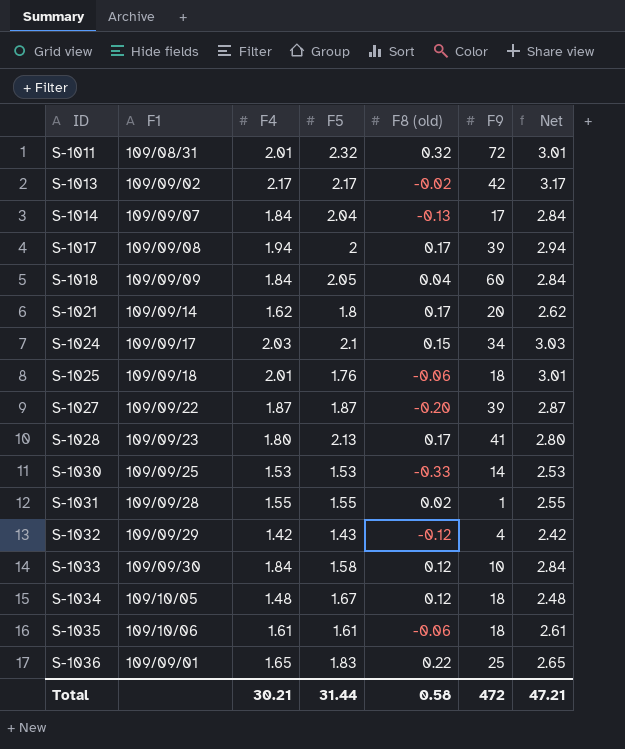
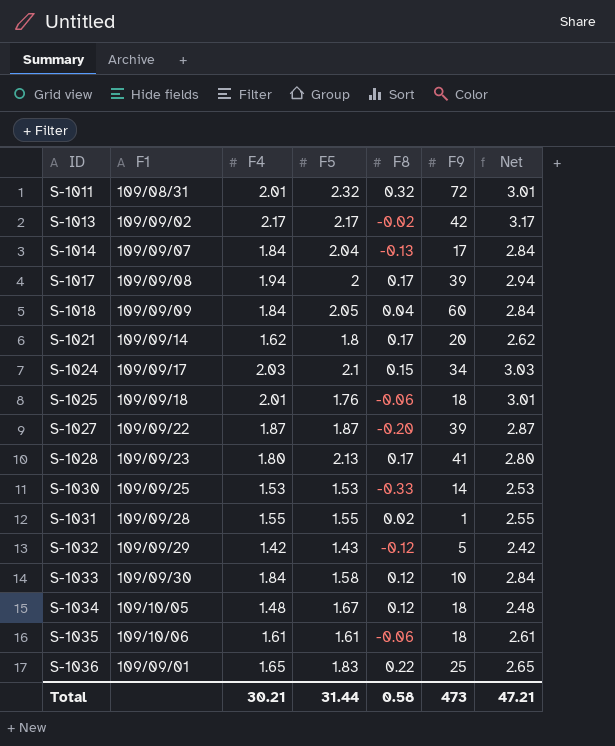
column name: F8 (old) -> F8
S-1032 | F9: 4 -> 5
Total | F9: 472 -> 473

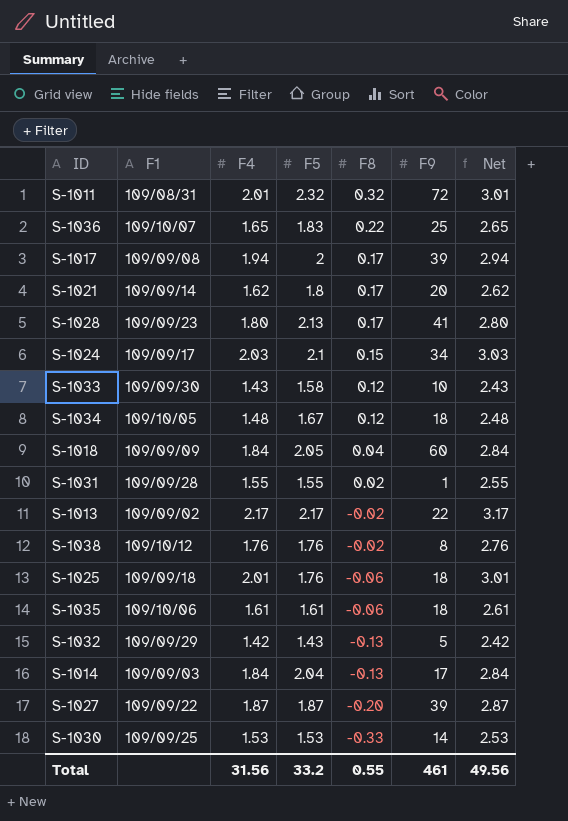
row order: ID ascending -> F8 descending
S-1036 | F1: 109/09/01 -> 109/10/07
S-1033 | F4: 1.84 -> 1.43
S-1033 | Net: 2.84 -> 2.43
S-1013 | F9: 42 -> 22
row S-1038: none -> 109/10/12 | 1.76 | 1.76 | -0.02 | 8 | 2.76
S-1032 | F8: -0.12 -> -0.13
S-1014 | F1: 109/09/07 -> 109/09/03
Total | F4: 30.21 -> 31.56
Total | F5: 31.44 -> 33.2
Total | F8: 0.58 -> 0.55
Total | F9: 473 -> 461
Total | Net: 47.21 -> 49.56

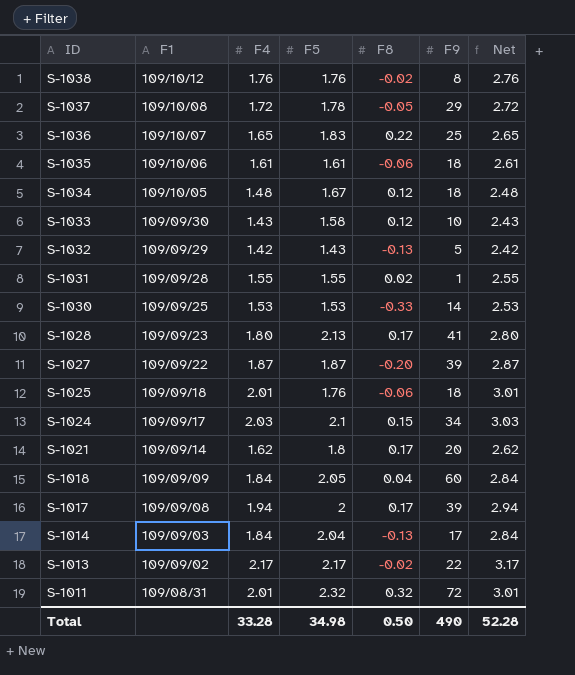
row order: F8 descending -> ID descending
row S-1037: none -> 109/10/08 | 1.72 | 1.78 | -0.05 | 29 | 2.72
Total | F4: 31.56 -> 33.28
Total | F5: 33.2 -> 34.98
Total | F8: 0.55 -> 0.50
Total | F9: 461 -> 490
Total | Net: 49.56 -> 52.28

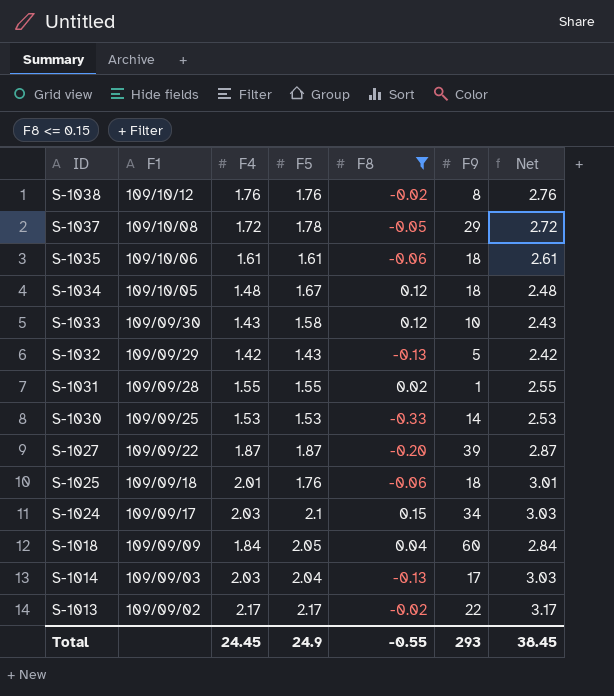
filter: none -> F8 <= 0.15
S-1014 | F4: 1.84 -> 2.03
S-1014 | Net: 2.84 -> 3.03
Total | F4: 33.28 -> 24.45
Total | F5: 34.98 -> 24.9
Total | F8: 0.50 -> -0.55
Total | F9: 490 -> 293
Total | Net: 52.28 -> 38.45

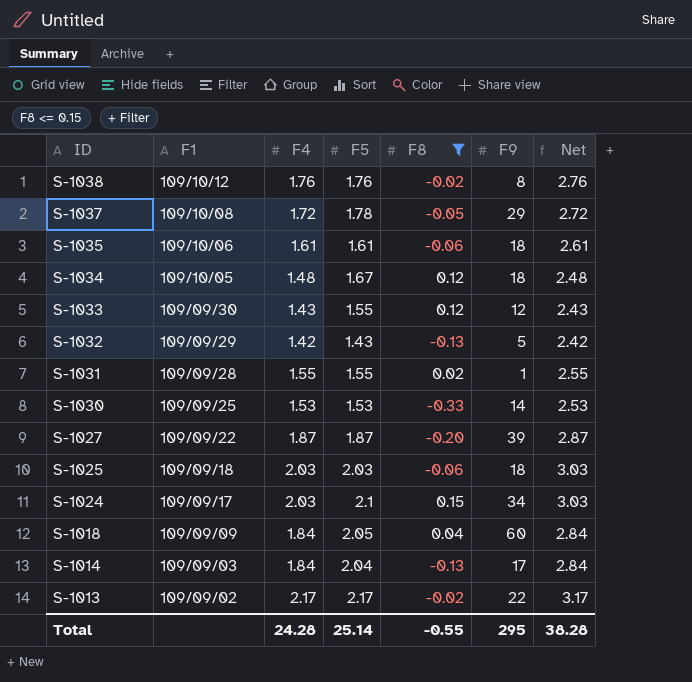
S-1033 | F5: 1.58 -> 1.55
S-1033 | F9: 10 -> 12
S-1025 | F4: 2.01 -> 2.03
S-1025 | F5: 1.76 -> 2.03
S-1025 | Net: 3.01 -> 3.03
S-1014 | F4: 2.03 -> 1.84
S-1014 | Net: 3.03 -> 2.84
Total | F4: 24.45 -> 24.28
Total | F5: 24.9 -> 25.14
Total | F9: 293 -> 295
Total | Net: 38.45 -> 38.28

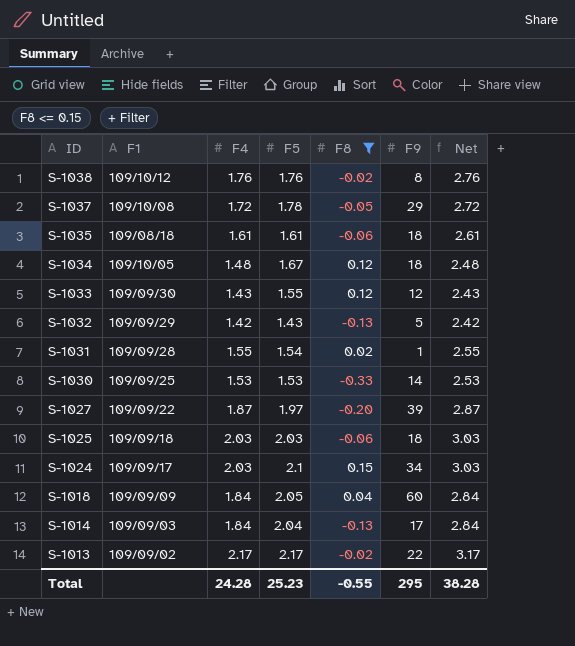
S-1035 | F1: 109/10/06 -> 109/08/18
S-1031 | F5: 1.55 -> 1.54
S-1027 | F5: 1.87 -> 1.97
Total | F5: 25.14 -> 25.23

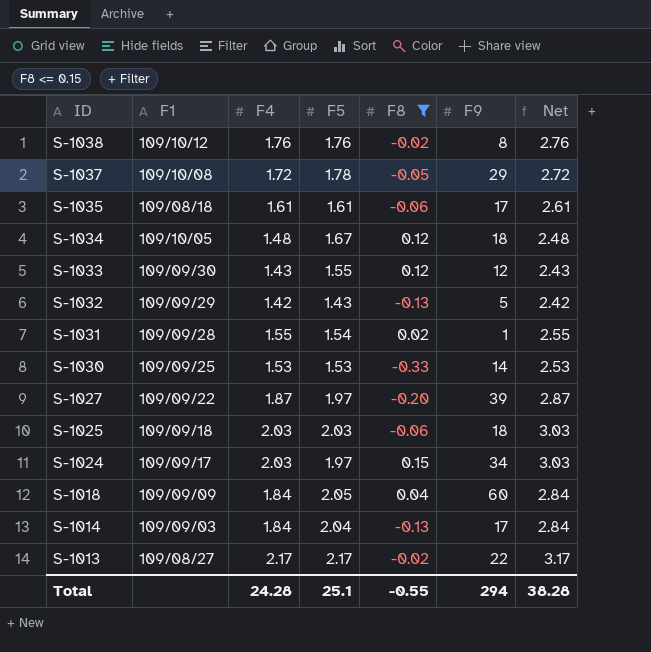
S-1035 | F9: 18 -> 17
S-1024 | F5: 2.1 -> 1.97
S-1013 | F1: 109/09/02 -> 109/08/27
Total | F5: 25.23 -> 25.1
Total | F9: 295 -> 294

